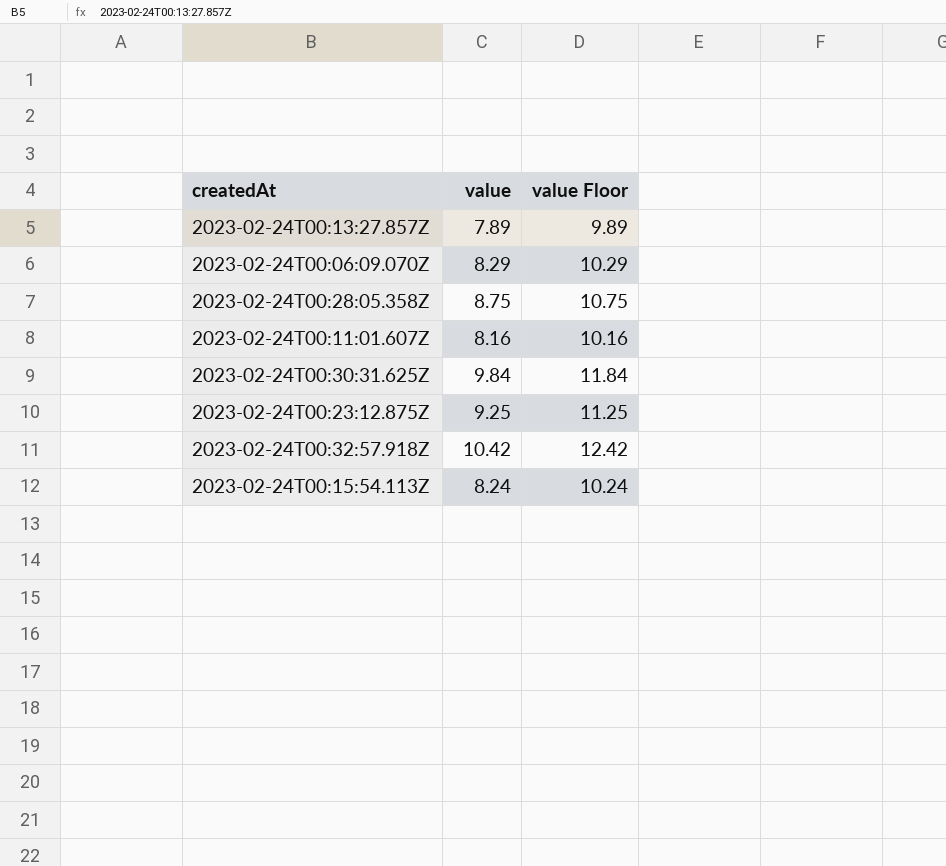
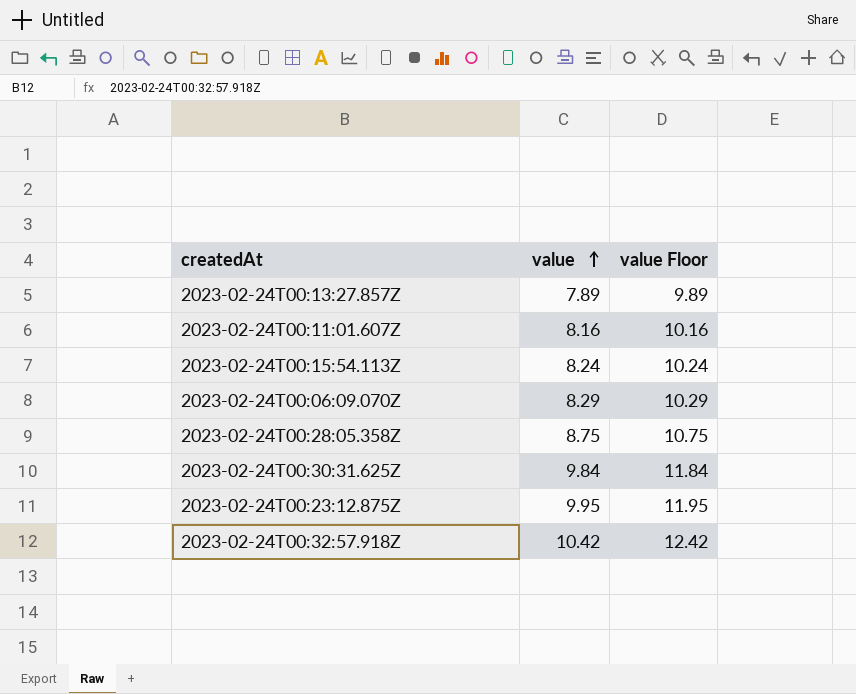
row order: none -> value ascending
2023-02-24T00:23:12.875Z | value: 9.25 -> 9.95
2023-02-24T00:23:12.875Z | value Floor: 11.25 -> 11.95

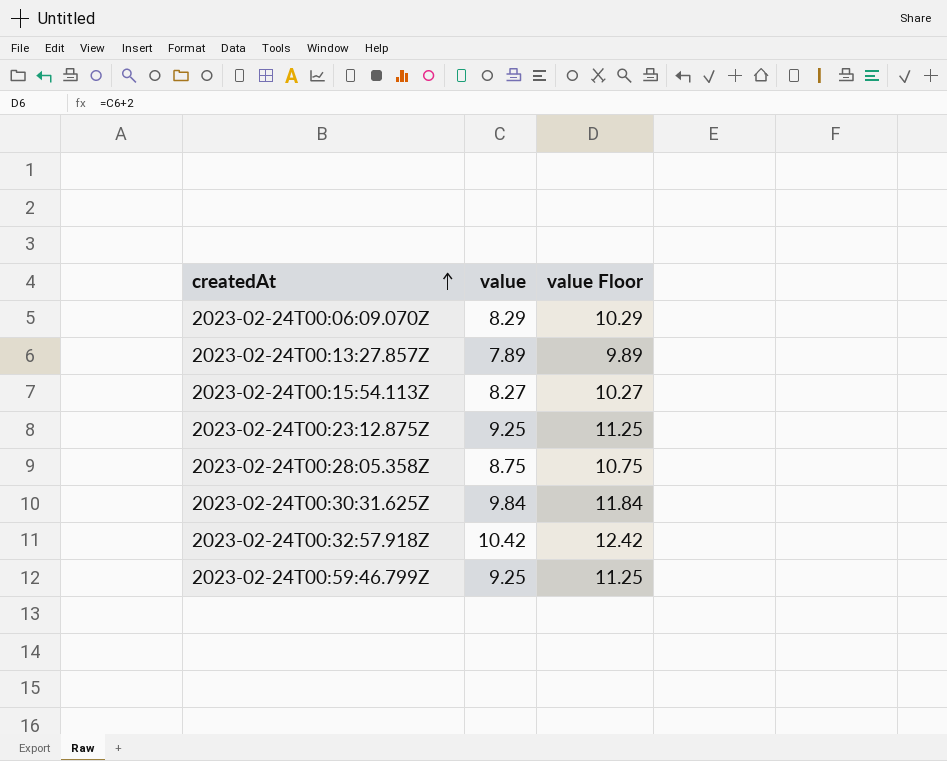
row order: value ascending -> createdAt ascending
row 2023-02-24T00:11:01.607Z: 8.16 | 10.16 -> none
2023-02-24T00:15:54.113Z | value: 8.24 -> 8.27
2023-02-24T00:15:54.113Z | value Floor: 10.24 -> 10.27
2023-02-24T00:23:12.875Z | value: 9.95 -> 9.25
2023-02-24T00:23:12.875Z | value Floor: 11.95 -> 11.25
row 2023-02-24T00:59:46.799Z: none -> 9.25 | 11.25

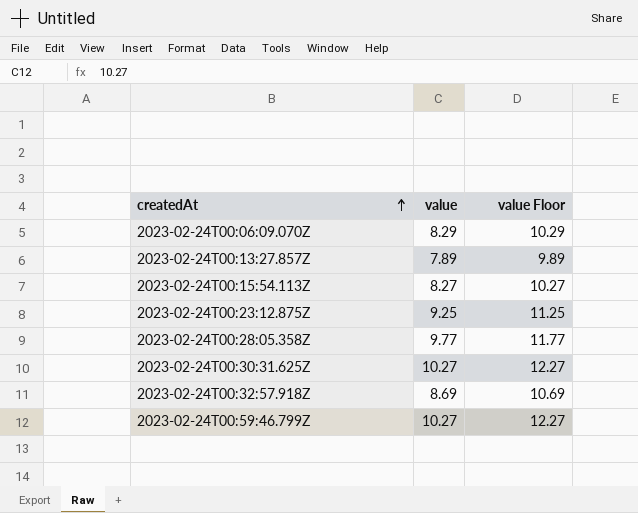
2023-02-24T00:28:05.358Z | value: 8.75 -> 9.77
2023-02-24T00:28:05.358Z | value Floor: 10.75 -> 11.77
2023-02-24T00:30:31.625Z | value: 9.84 -> 10.27
2023-02-24T00:30:31.625Z | value Floor: 11.84 -> 12.27
2023-02-24T00:32:57.918Z | value: 10.42 -> 8.69
2023-02-24T00:32:57.918Z | value Floor: 12.42 -> 10.69
2023-02-24T00:59:46.799Z | value: 9.25 -> 10.27
2023-02-24T00:59:46.799Z | value Floor: 11.25 -> 12.27

